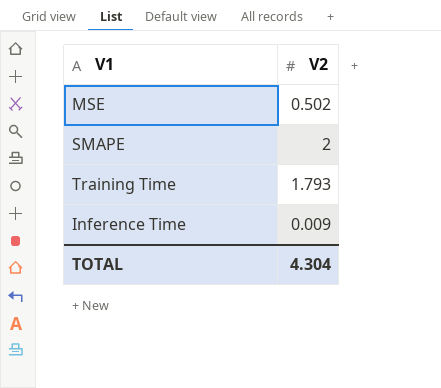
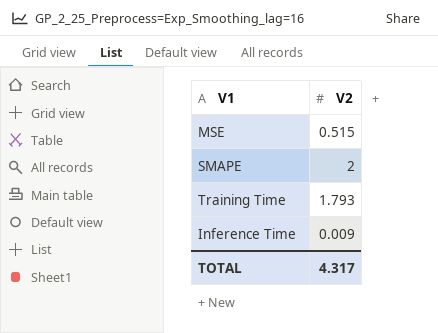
MSE | V2: 0.502 -> 0.515
TOTAL | V2: 4.304 -> 4.317

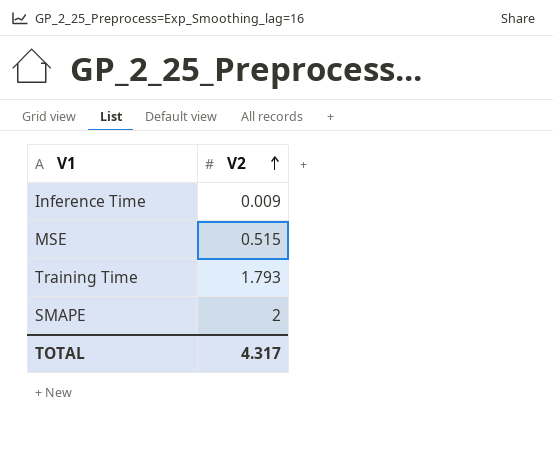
row order: none -> V2 ascending

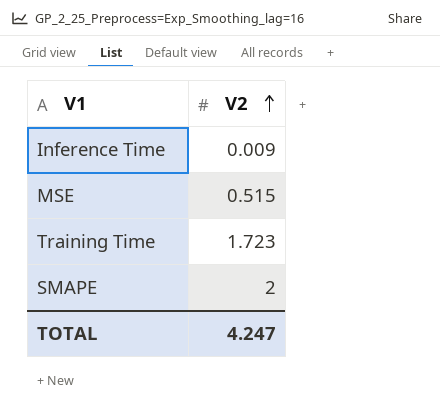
Training Time | V2: 1.793 -> 1.723
TOTAL | V2: 4.317 -> 4.247

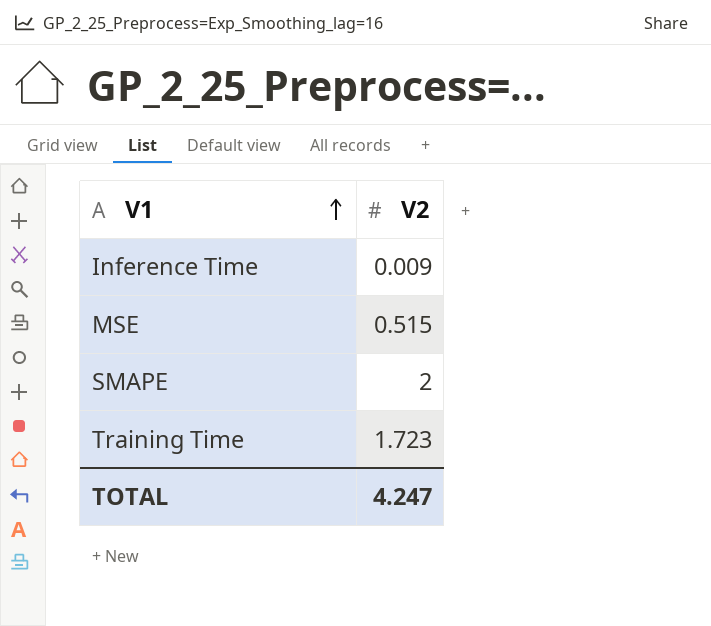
row order: V2 ascending -> V1 ascending

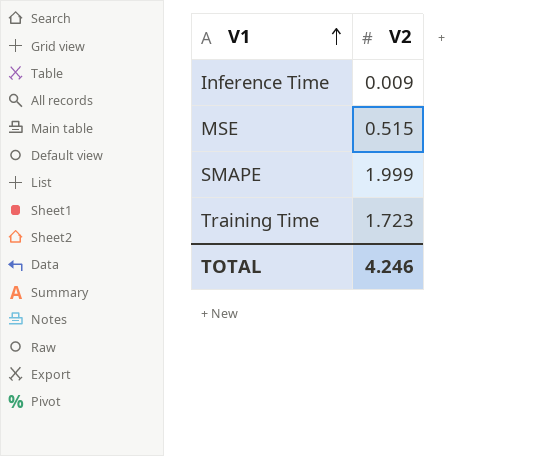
SMAPE | V2: 2 -> 1.999
TOTAL | V2: 4.247 -> 4.246

